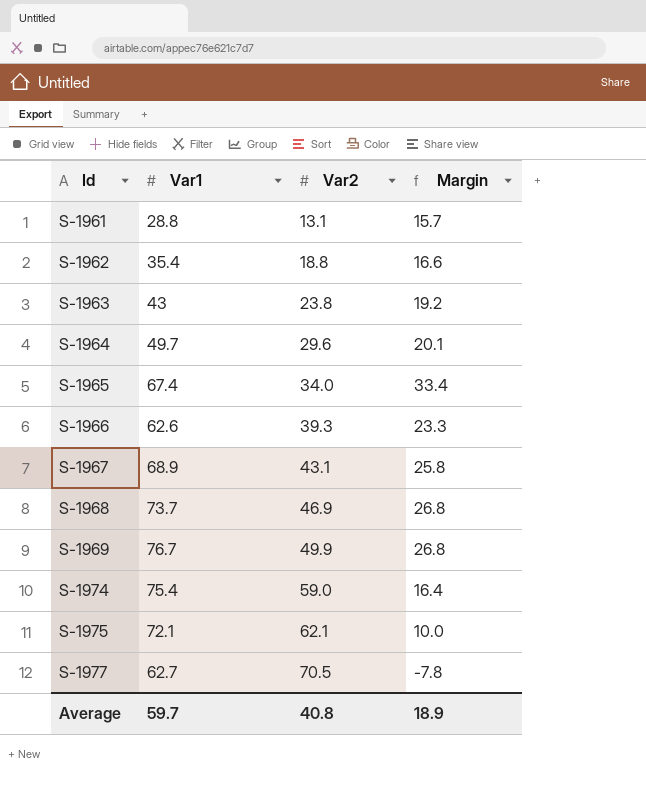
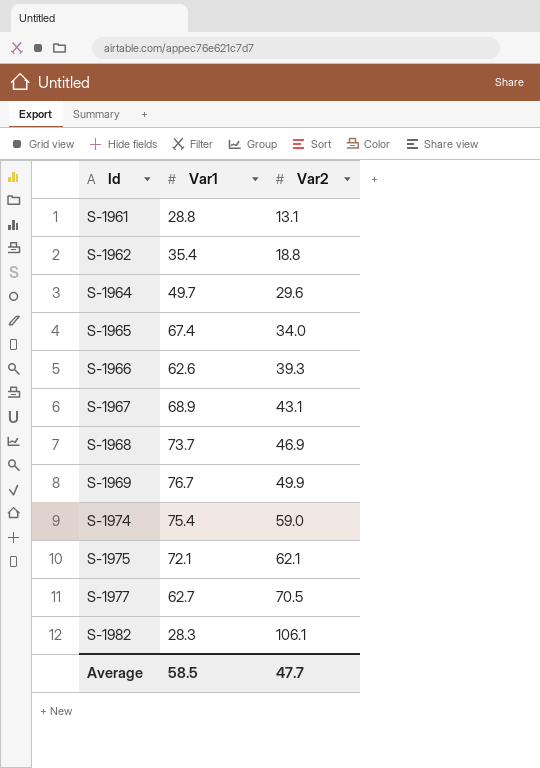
column Margin | formula: [Var1] - [Var2] -> none
row S-1963: 43 | 23.8 | 19.2 -> none
row S-1982: none -> 28.3 | 106.1
Average | Var1: 59.7 -> 58.5
Average | Var2: 40.8 -> 47.7

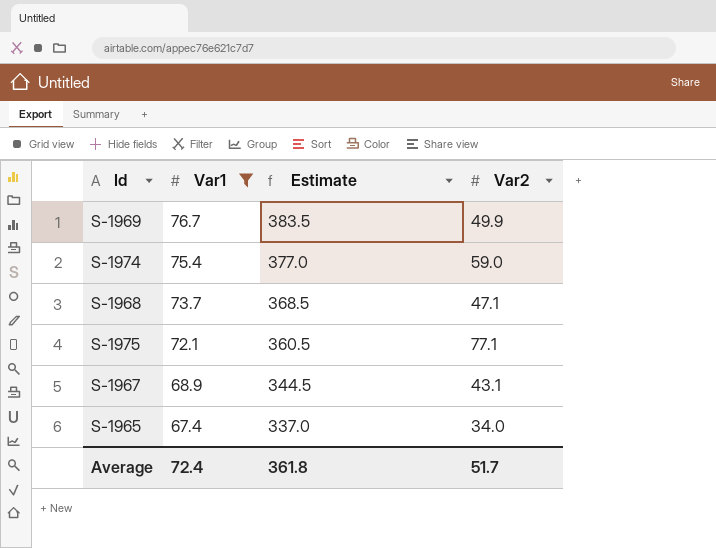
filter: none -> Var1 >= 67.4
row order: Id ascending -> Var1 descending
column Estimate | formula: none -> [Var1] * 5
S-1968 | Var2: 46.9 -> 47.1
S-1975 | Var2: 62.1 -> 77.1
Average | Var1: 58.5 -> 72.4
Average | Var2: 47.7 -> 51.7

